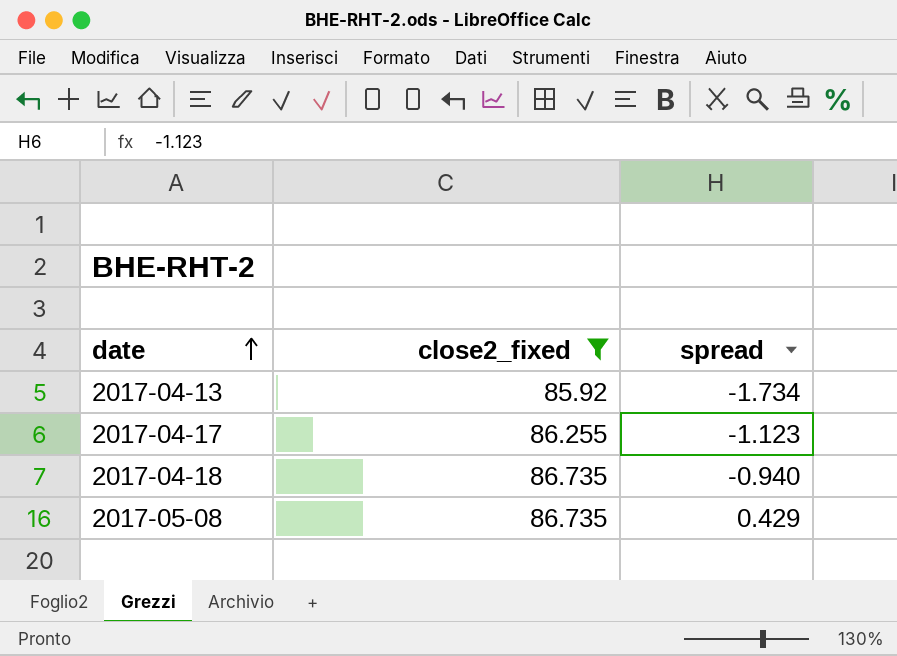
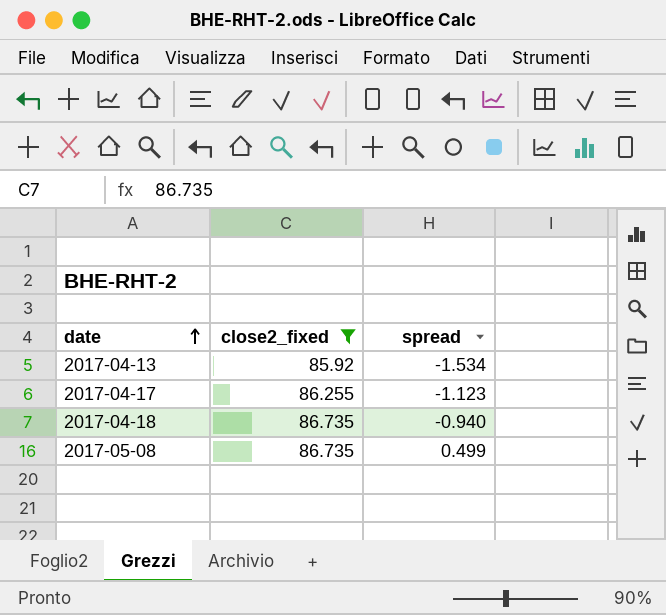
2017-04-13 | spread: -1.734 -> -1.534
2017-05-08 | spread: 0.429 -> 0.499

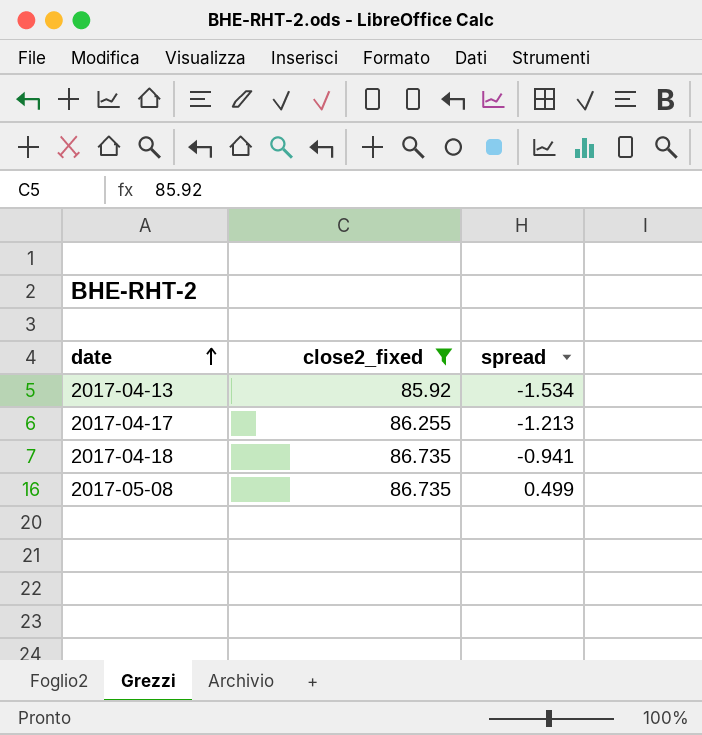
2017-04-17 | spread: -1.123 -> -1.213
2017-04-18 | spread: -0.940 -> -0.941

